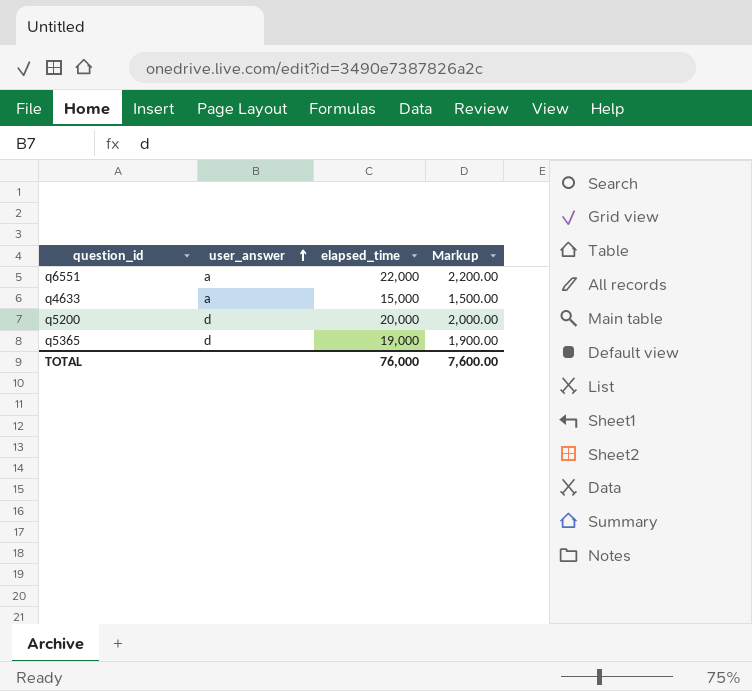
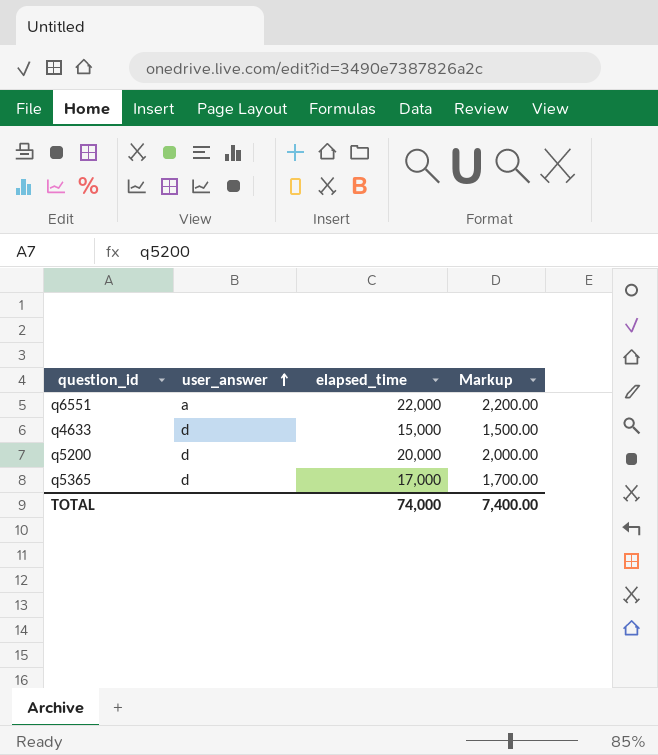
q4633 | user_answer: a -> d
q5365 | elapsed_time: 19,000 -> 17,000
q5365 | Markup: 1,900.00 -> 1,700.00
TOTAL | elapsed_time: 76,000 -> 74,000
TOTAL | Markup: 7,600.00 -> 7,400.00

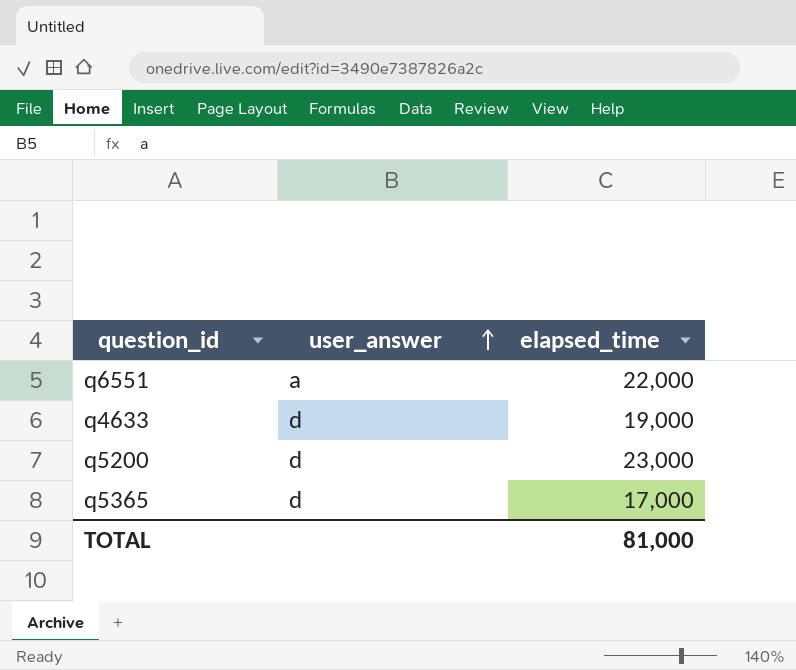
column Markup | formula: [elapsed_time] * 0.1 -> none
q4633 | elapsed_time: 15,000 -> 19,000
q5200 | elapsed_time: 20,000 -> 23,000
TOTAL | elapsed_time: 74,000 -> 81,000

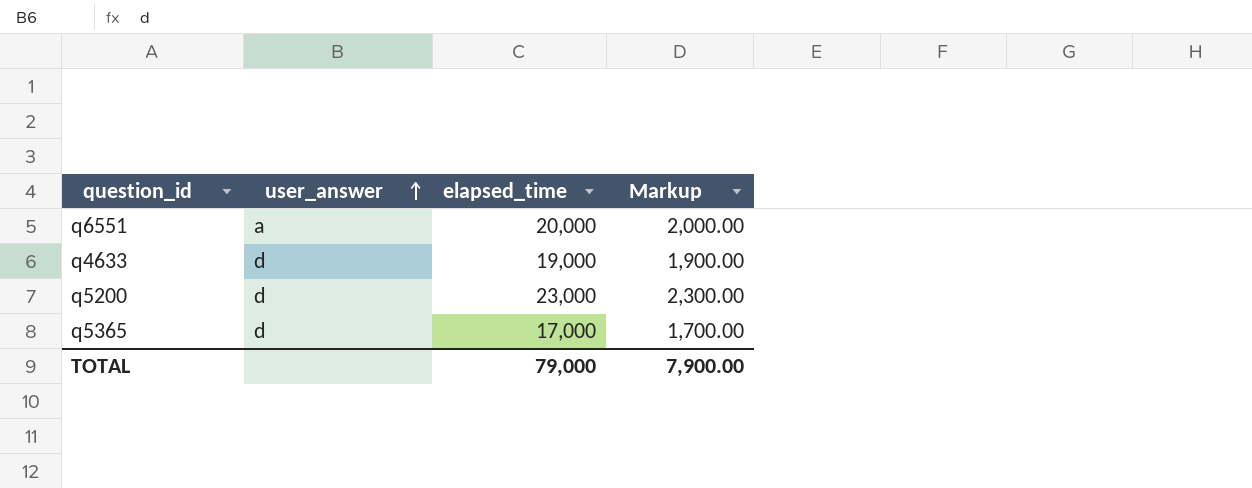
column Markup | formula: none -> [elapsed_time] * 0.1
q6551 | elapsed_time: 22,000 -> 20,000
TOTAL | elapsed_time: 81,000 -> 79,000

